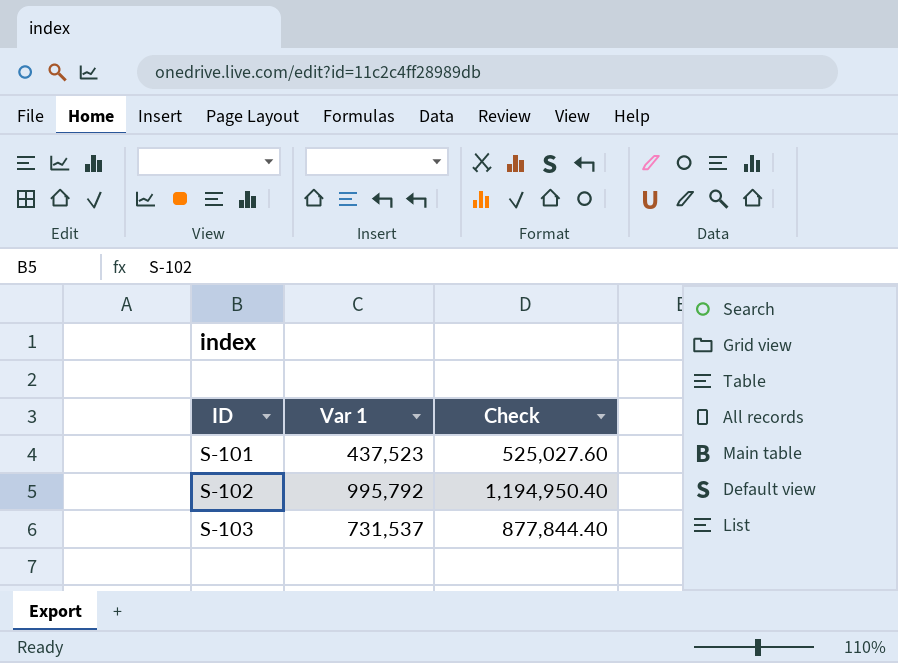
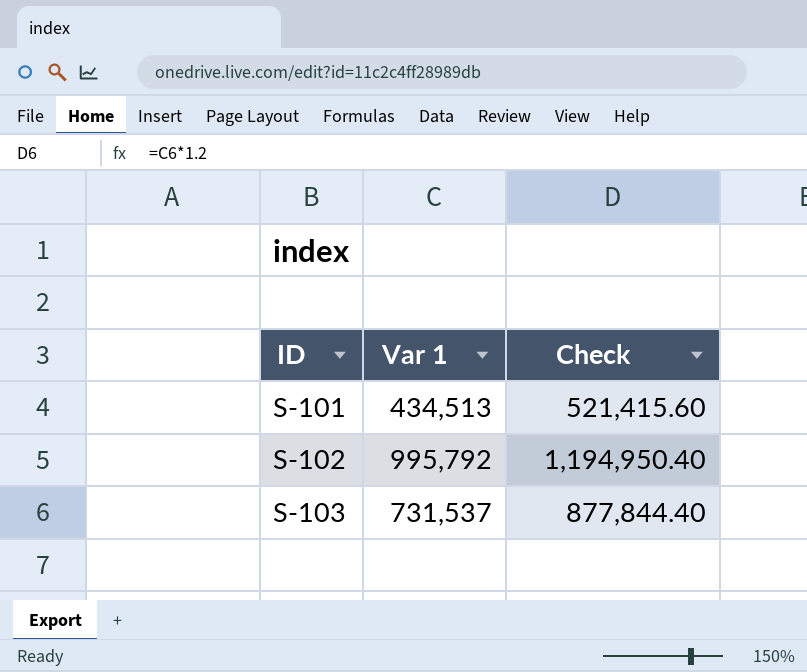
S-101 | Var 1: 437,523 -> 434,513
S-101 | Check: 525,027.60 -> 521,415.60

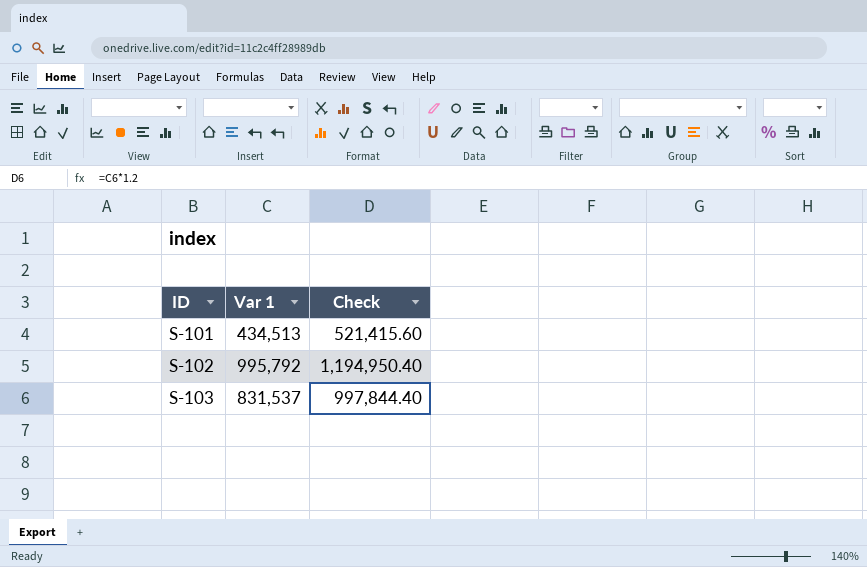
S-103 | Var 1: 731,537 -> 831,537
S-103 | Check: 877,844.40 -> 997,844.40

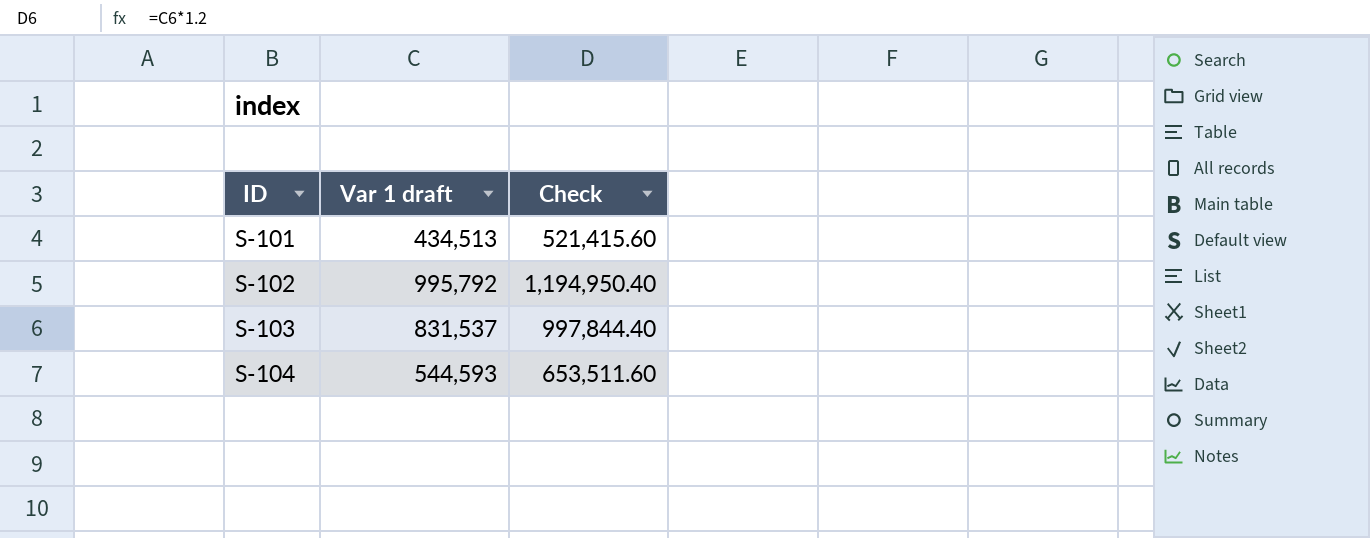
column name: Var 1 -> Var 1 draft
row S-104: none -> 544,593 | 653,511.60

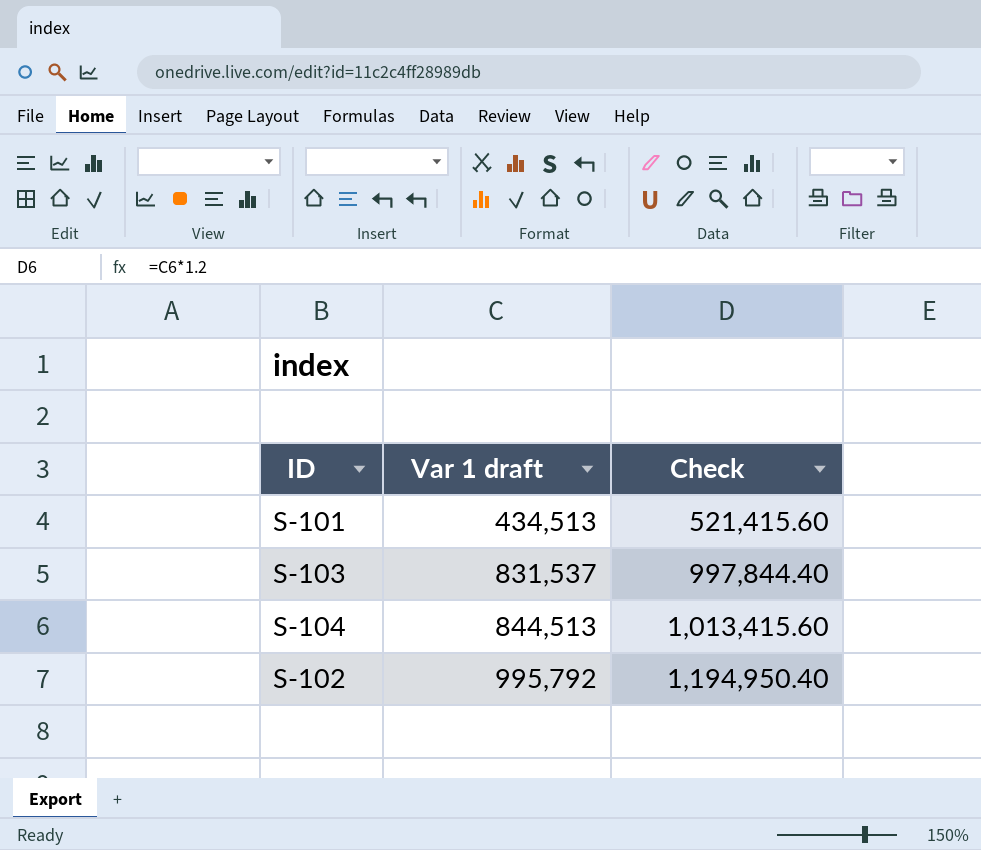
row order: ID ascending -> Var 1 draft ascending
S-104 | Var 1 draft: 544,593 -> 844,513
S-104 | Check: 653,511.60 -> 1,013,415.60

